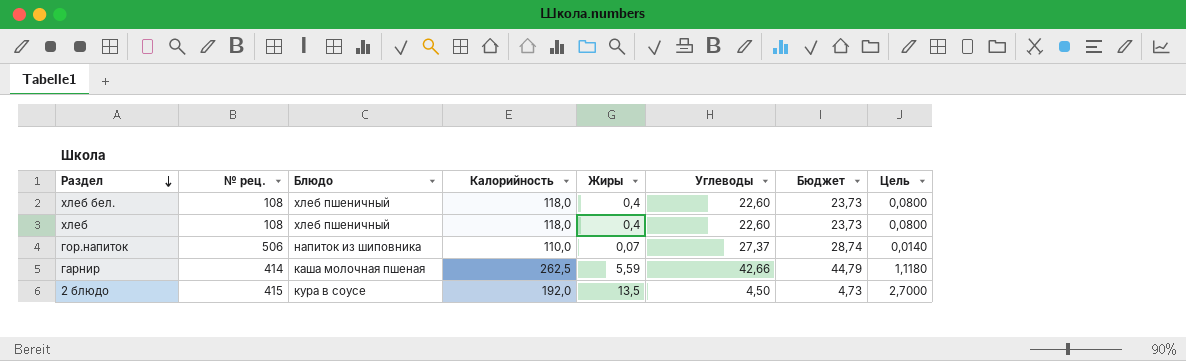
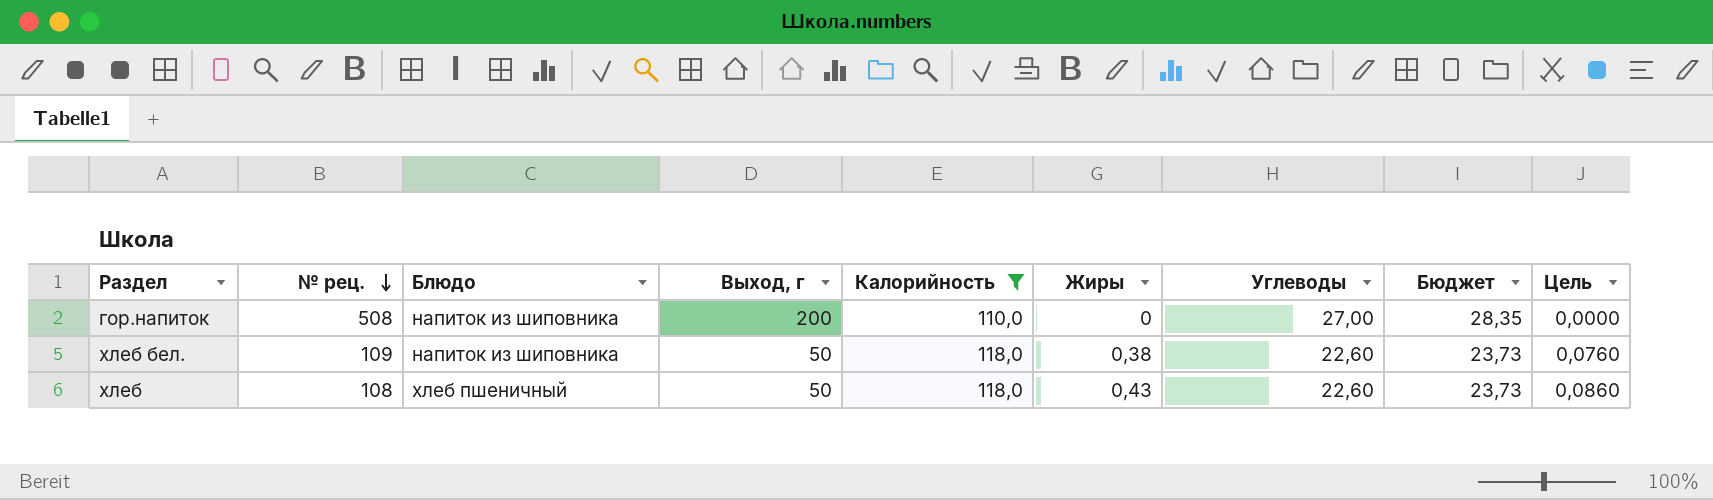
filter: none -> Калорийность <= 118,0
row order: Раздел descending -> № рец. descending
column Выход, г | position: none -> 4
гор.напиток | № рец.: 506 -> 508
гор.напиток | Жиры: 0,07 -> 0
гор.напиток | Углеводы: 27,37 -> 27,00
гор.напиток | Бюджет: 28,74 -> 28,35
гор.напиток | Цель: 0,0140 -> 0,0000
хлеб бел. | № рец.: 108 -> 109
хлеб бел. | Блюдо: хлеб пшеничный -> напиток из шиповника
хлеб бел. | Жиры: 0,4 -> 0,38
хлеб бел. | Цель: 0,0800 -> 0,0760
хлеб | Жиры: 0,4 -> 0,43
хлеб | Цель: 0,0800 -> 0,0860

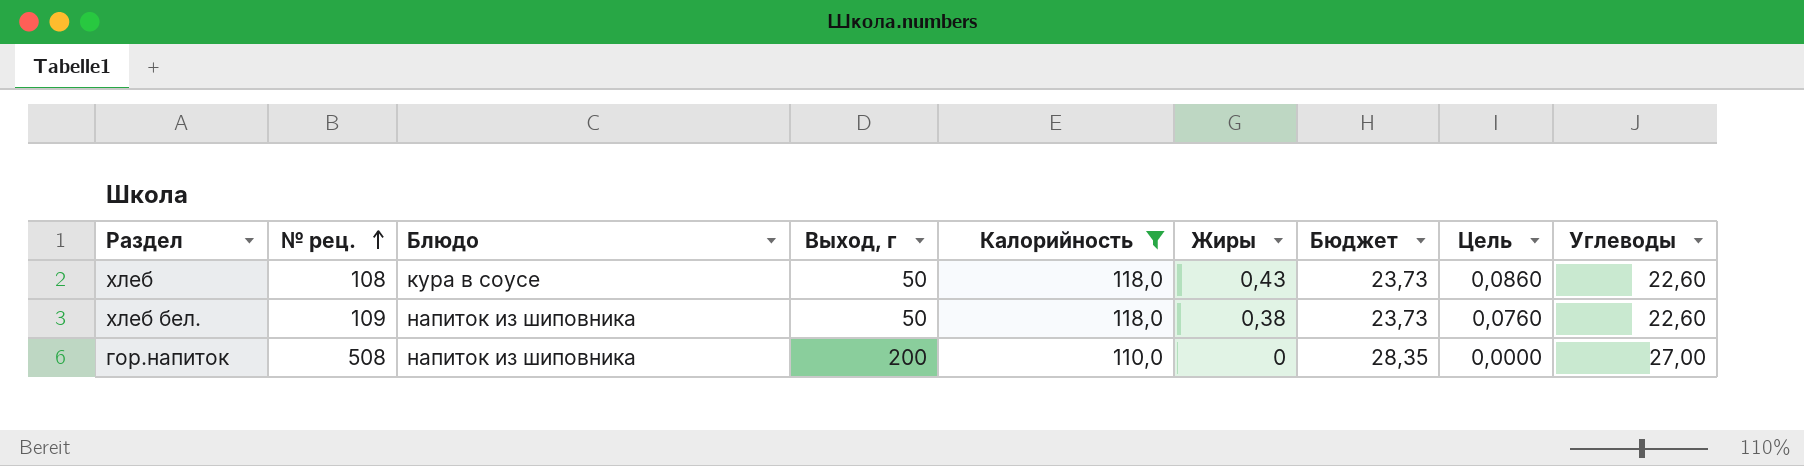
row order: № рец. descending -> № рец. ascending
column Углеводы | position: 7 -> 9
хлеб | Блюдо: хлеб пшеничный -> кура в соусе

